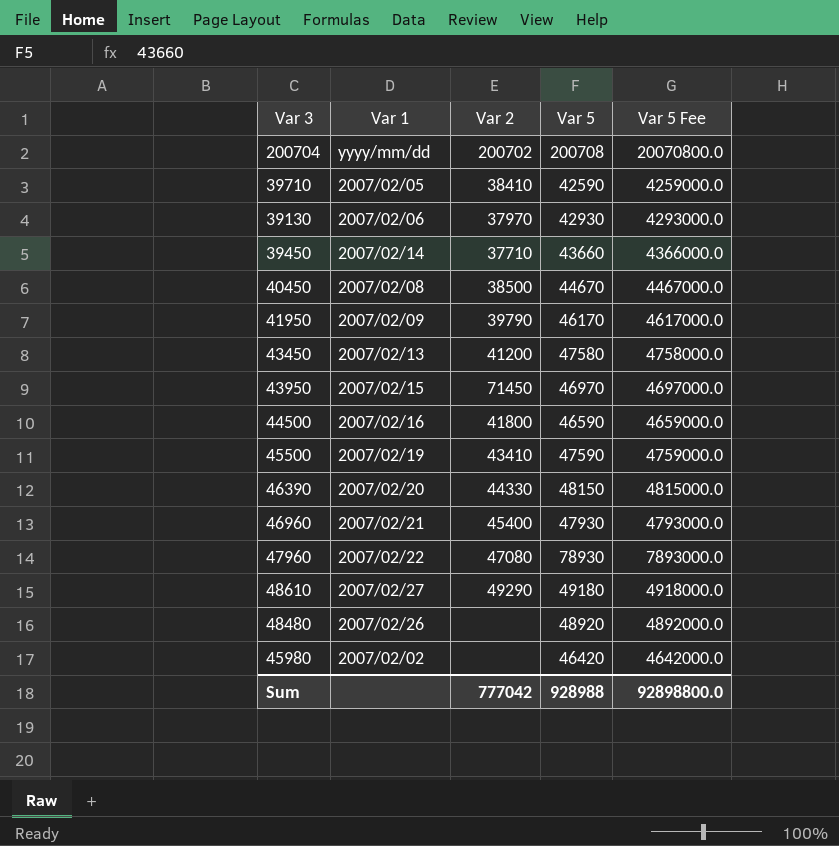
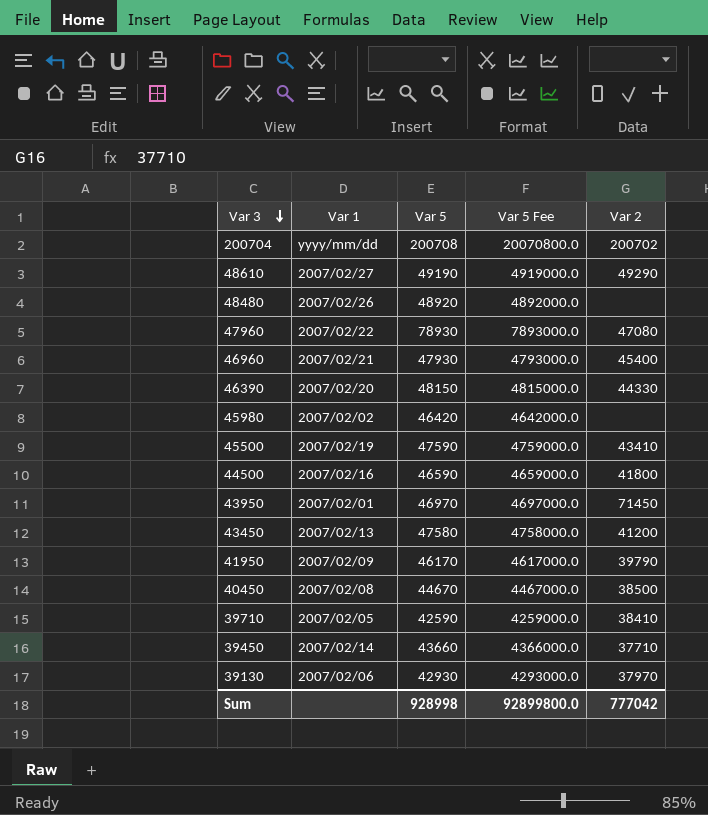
row order: none -> Var 3 descending
column Var 2 | position: 3 -> 5
48610 | Var 5: 49180 -> 49190
48610 | Var 5 Fee: 4918000.0 -> 4919000.0
43950 | Var 1: 2007/02/15 -> 2007/02/01
Sum | Var 5: 928988 -> 928998
Sum | Var 5 Fee: 92898800.0 -> 92899800.0

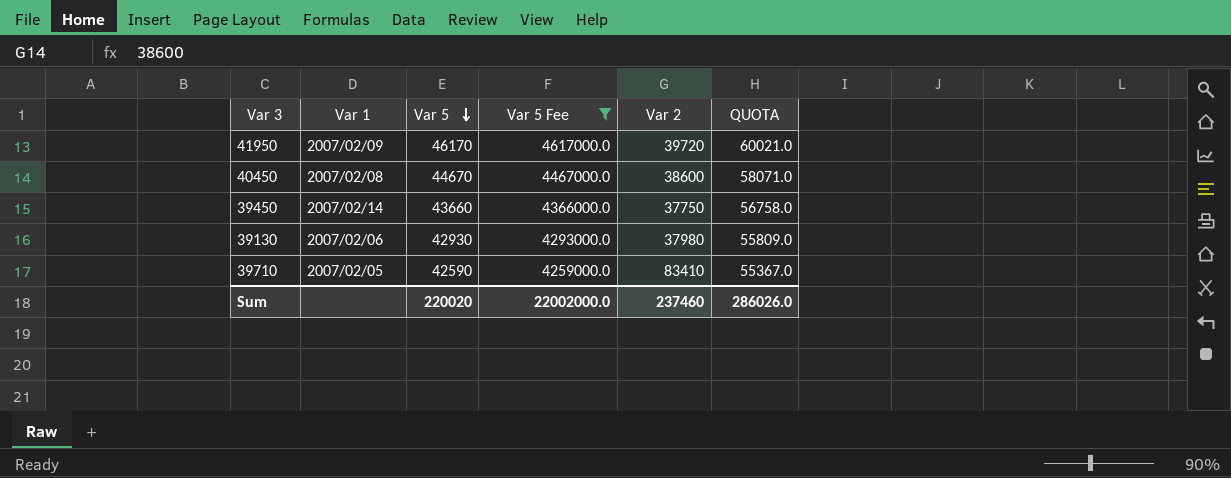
filter: none -> Var 5 Fee <= 4617000.0
row order: Var 3 descending -> Var 5 descending
column QUOTA | formula: none -> [Var 5] * 1.3
41950 | Var 2: 39790 -> 39720
40450 | Var 2: 38500 -> 38600
39450 | Var 2: 37710 -> 37750
39130 | Var 2: 37970 -> 37980
39710 | Var 2: 38410 -> 83410
Sum | Var 5: 928998 -> 220020
Sum | Var 5 Fee: 92899800.0 -> 22002000.0
Sum | Var 2: 777042 -> 237460

